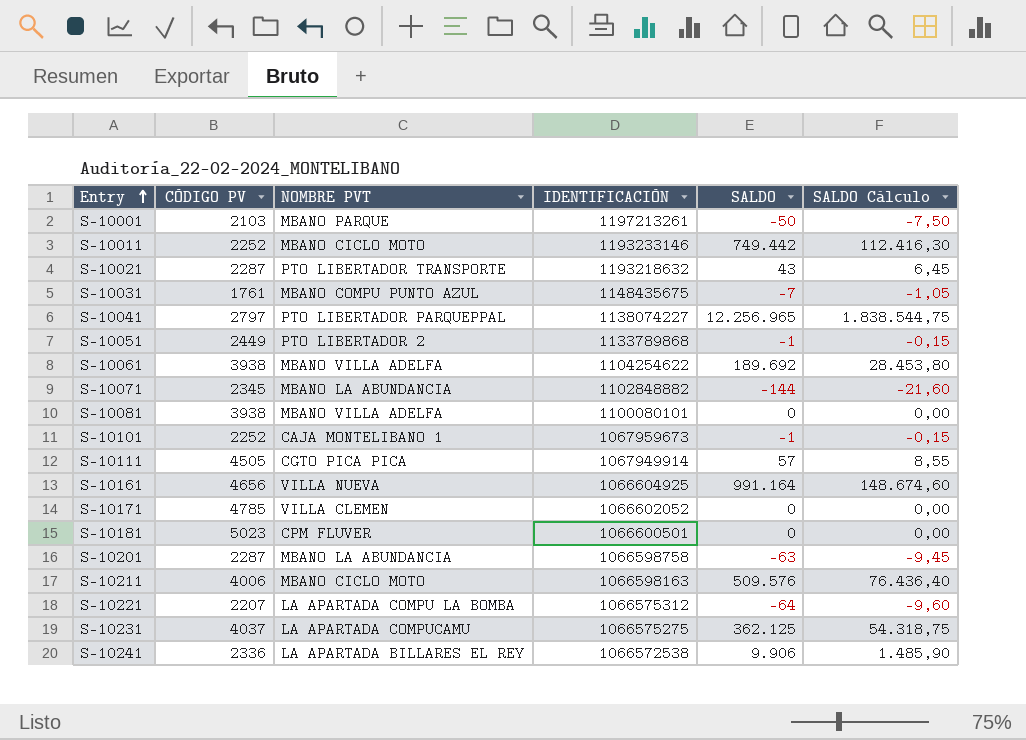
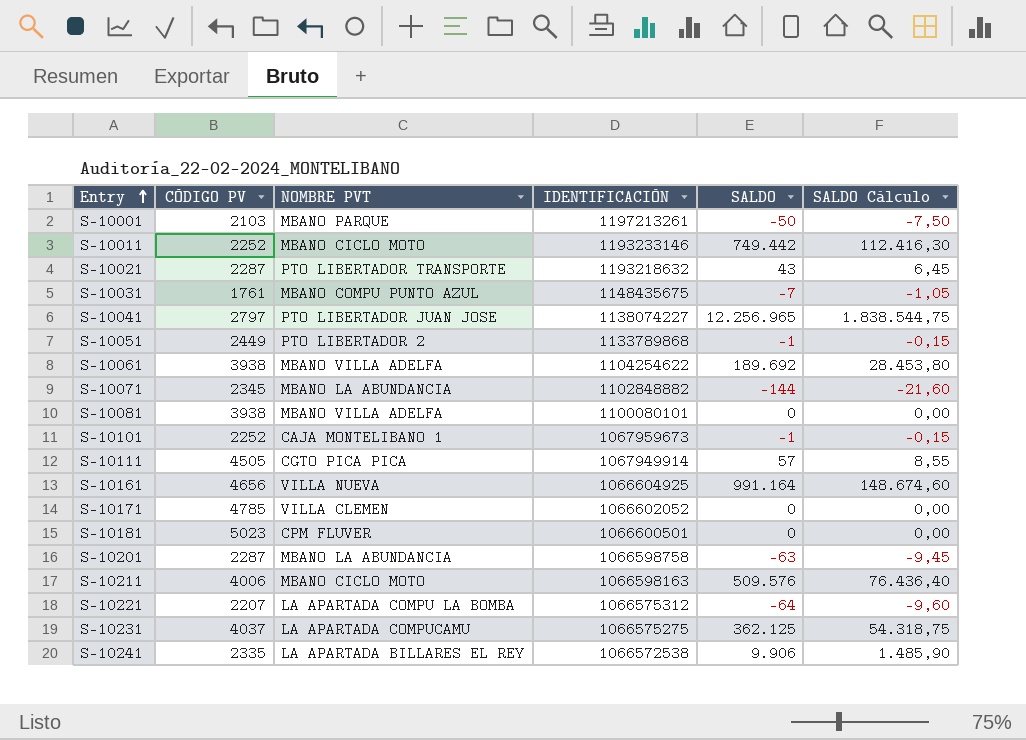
S-10041 | NOMBRE PVT: PTO LIBERTADOR PARQUEPPAL -> PTO LIBERTADOR JUAN JOSE
S-10241 | CÓDIGO PV: 2336 -> 2335

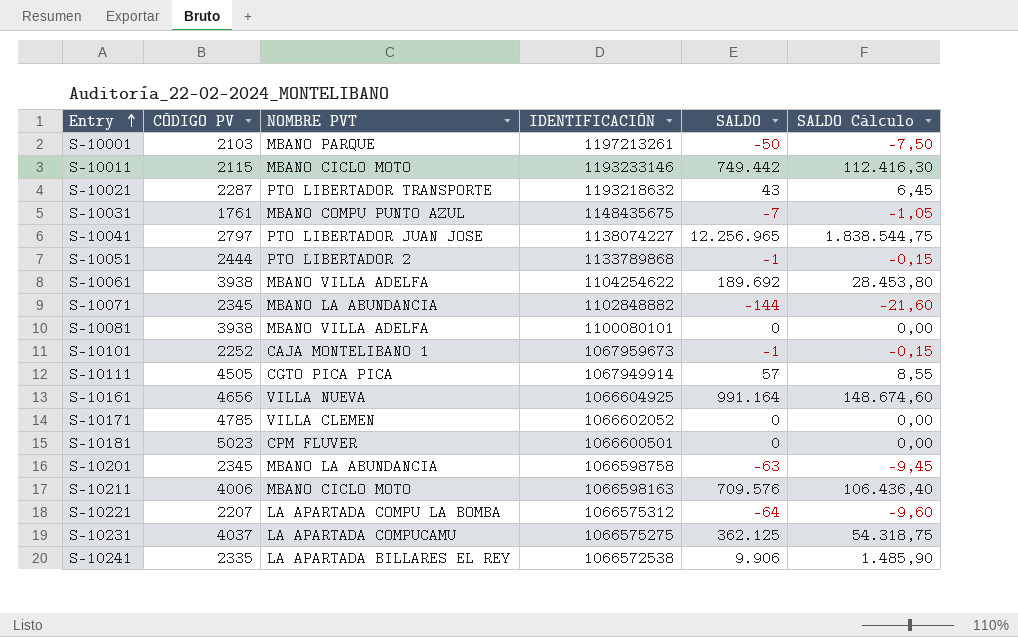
S-10011 | CÓDIGO PV: 2252 -> 2115
S-10051 | CÓDIGO PV: 2449 -> 2444
S-10201 | CÓDIGO PV: 2287 -> 2345
S-10211 | SALDO: 509.576 -> 709.576
S-10211 | SALDO Cálculo: 76.436,40 -> 106.436,40

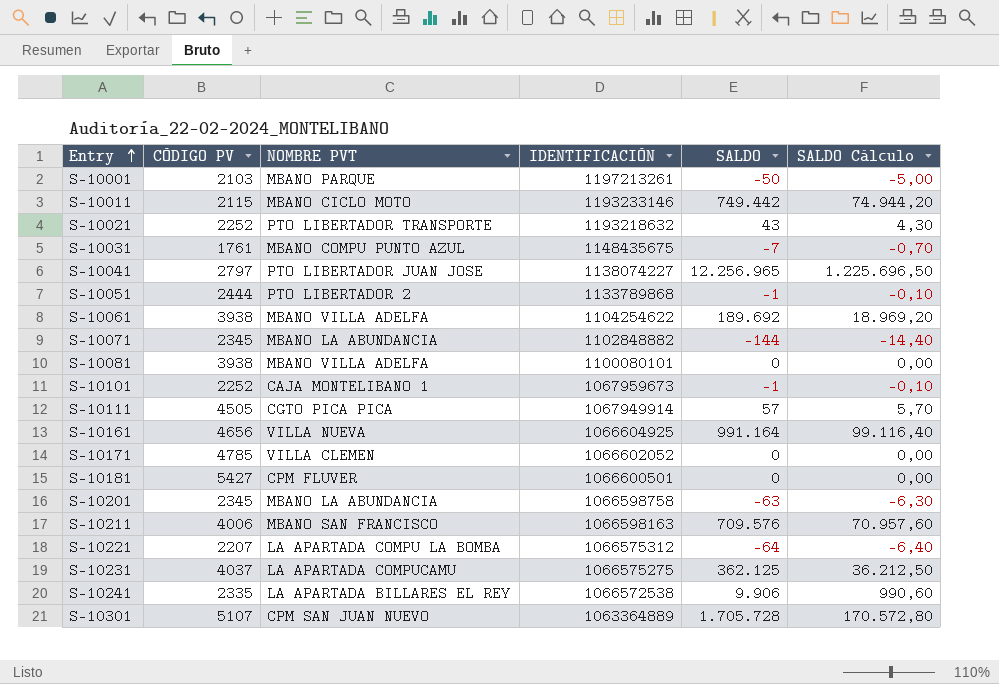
column SALDO Cálculo | formula: [SALDO] * 0,15 -> [SALDO] * 0,1
S-10021 | CÓDIGO PV: 2287 -> 2252
S-10181 | CÓDIGO PV: 5023 -> 5427
S-10211 | NOMBRE PVT: MBANO CICLO MOTO -> MBANO SAN FRANCISCO
row S-10301: none -> 5107 | CPM SAN JUAN NUEVO | 1063364889 | 1.705.728 | 170.572,80

